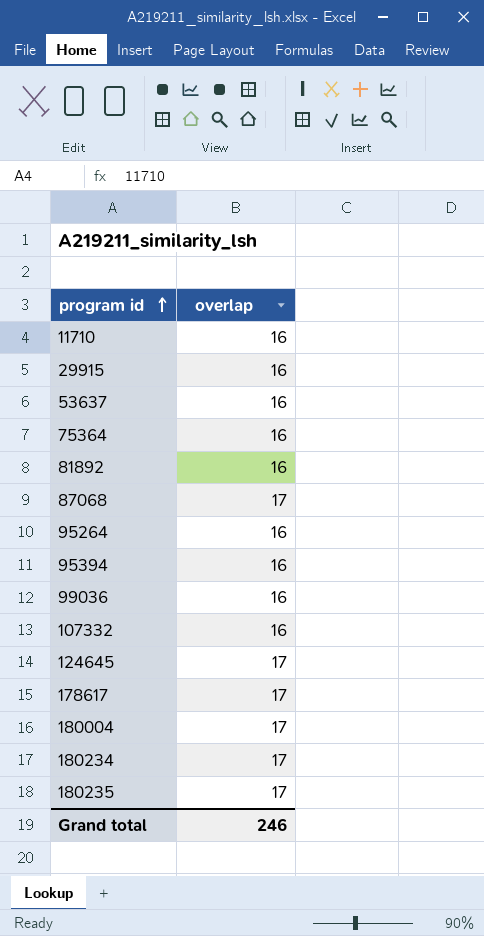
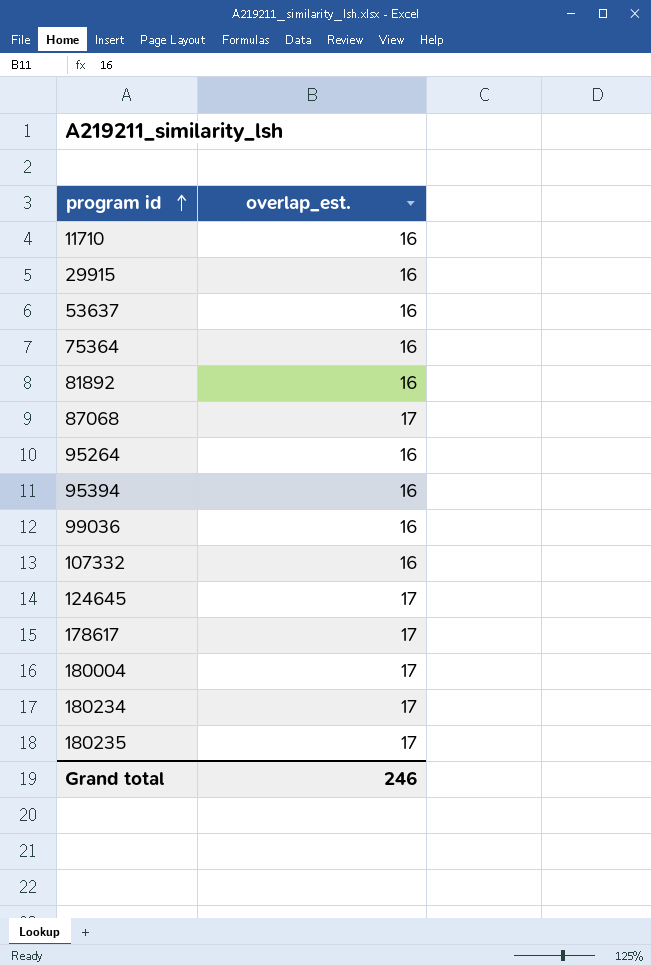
column name: overlap -> overlap_est.

